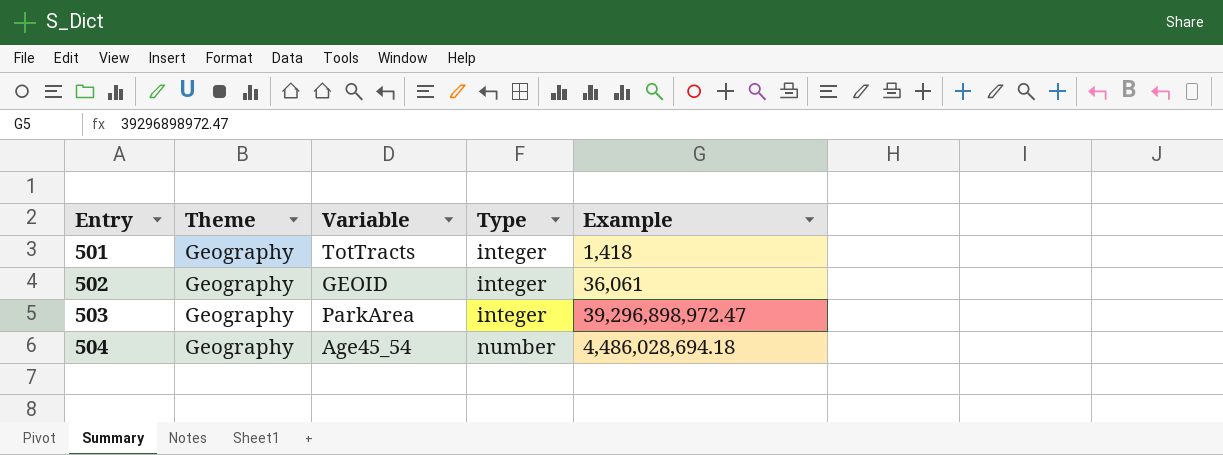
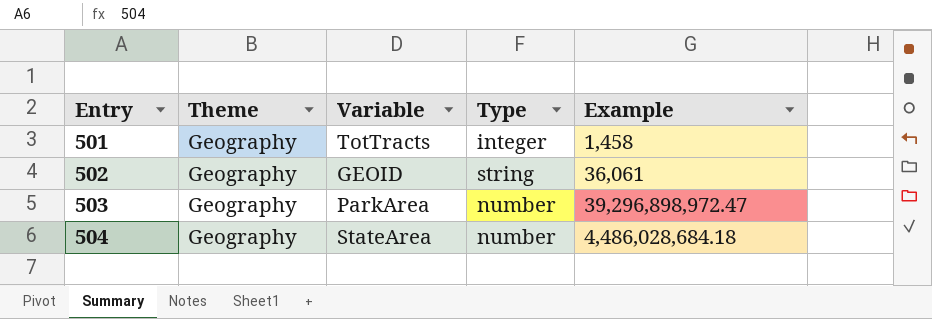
501 | Example: 1,418 -> 1,458
502 | Type: integer -> string
503 | Type: integer -> number
504 | Variable: Age45_54 -> StateArea
504 | Example: 4,486,028,694.18 -> 4,486,028,684.18

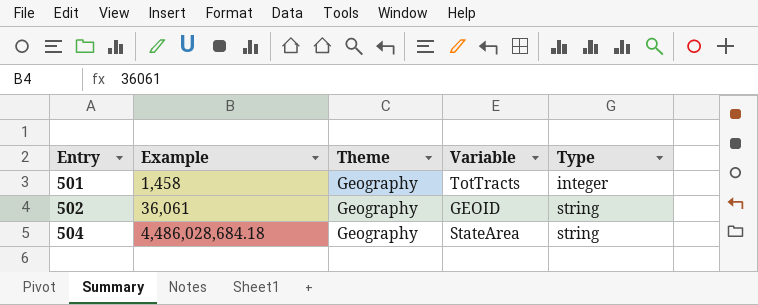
column Example | position: 5 -> 2
row 503: Geography | ParkArea | number | 39,296,898,972.47 -> none
504 | Type: number -> string

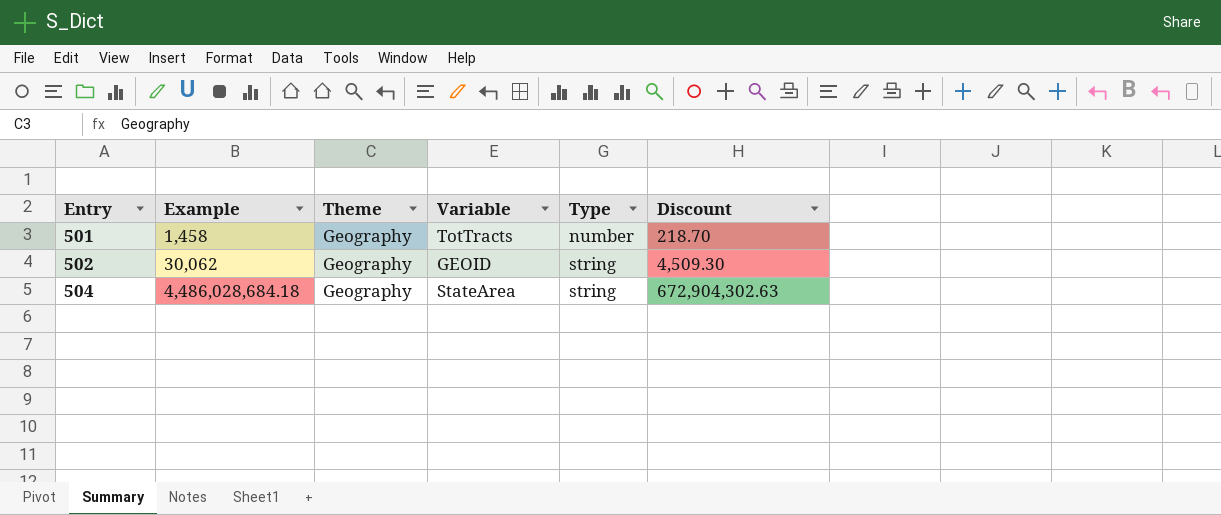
column Discount | formula: none -> [Example] * 0.15
501 | Type: integer -> number
502 | Example: 36,061 -> 30,062

